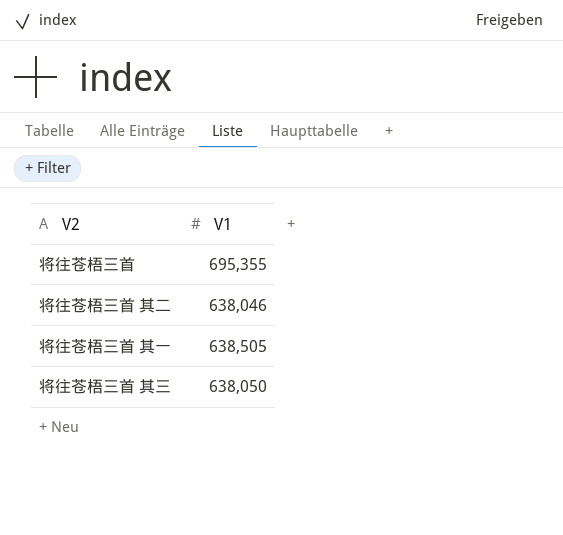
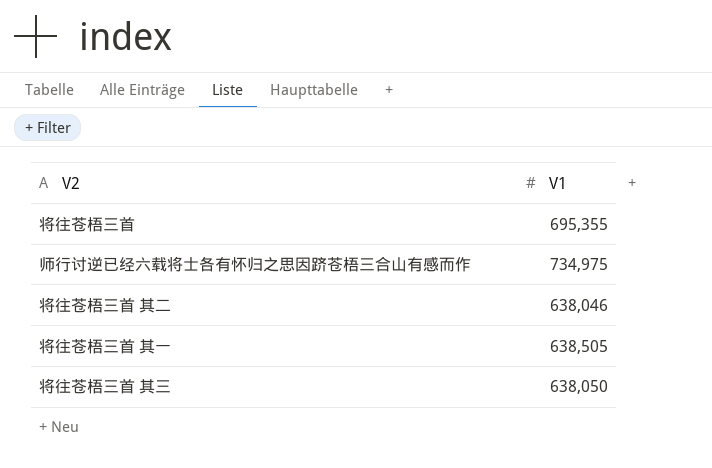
row 师行讨逆已经六载将士各有怀归之思因跻苍梧三合山有感而作: none -> 734,975

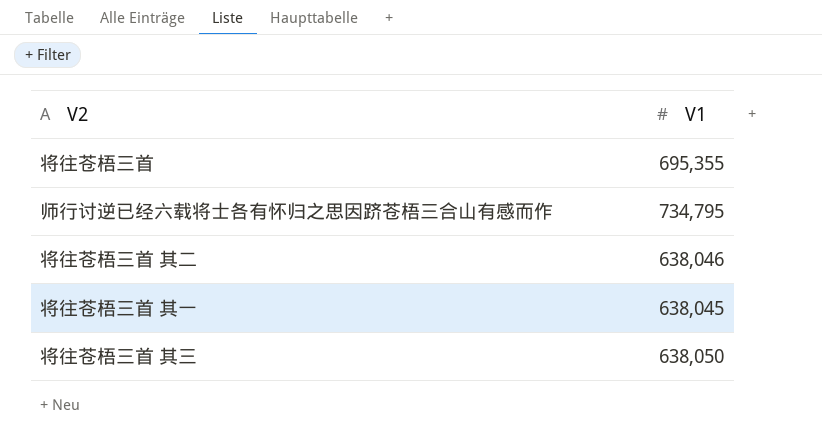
师行讨逆已经六载将士各有怀归之思因跻苍梧三合山有感而作 | V1: 734,975 -> 734,795
将往苍梧三首 其一 | V1: 638,505 -> 638,045

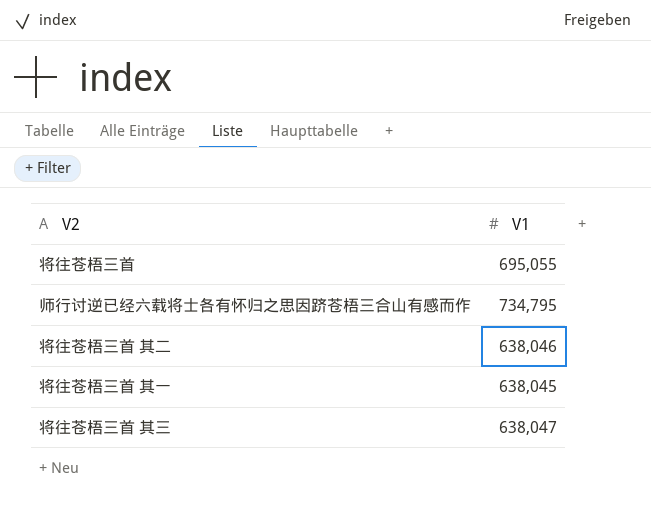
将往苍梧三首 | V1: 695,355 -> 695,055
将往苍梧三首 其三 | V1: 638,050 -> 638,047

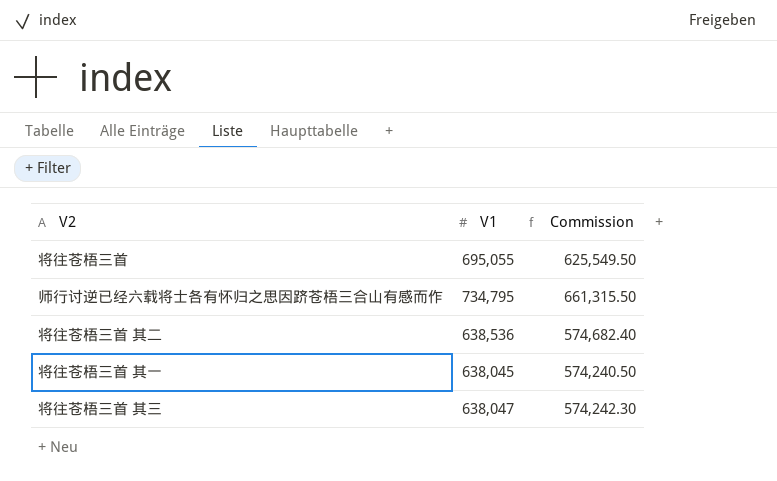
column Commission | formula: none -> [V1] * 0.9
将往苍梧三首 其二 | V1: 638,046 -> 638,536

